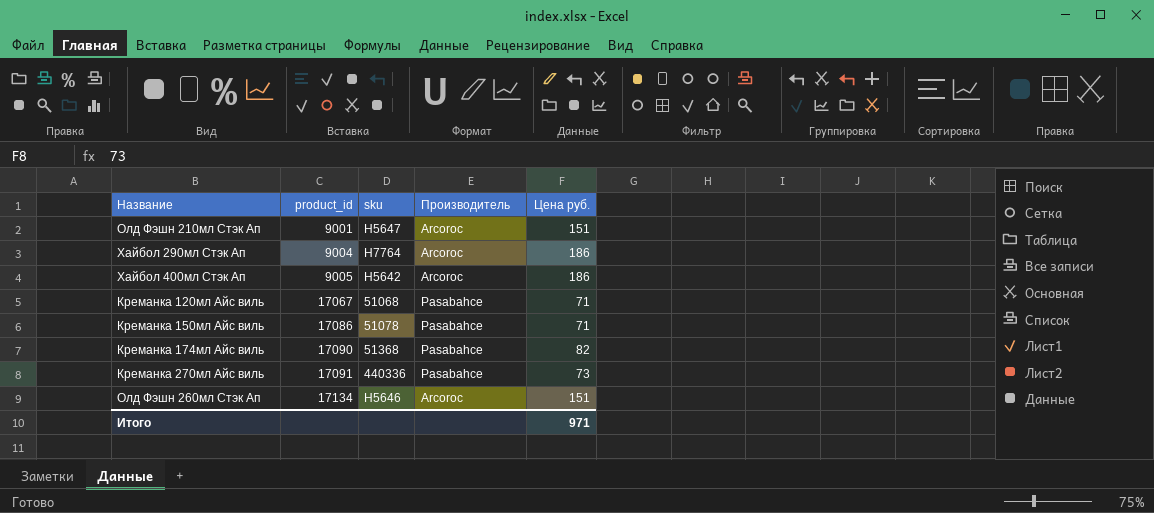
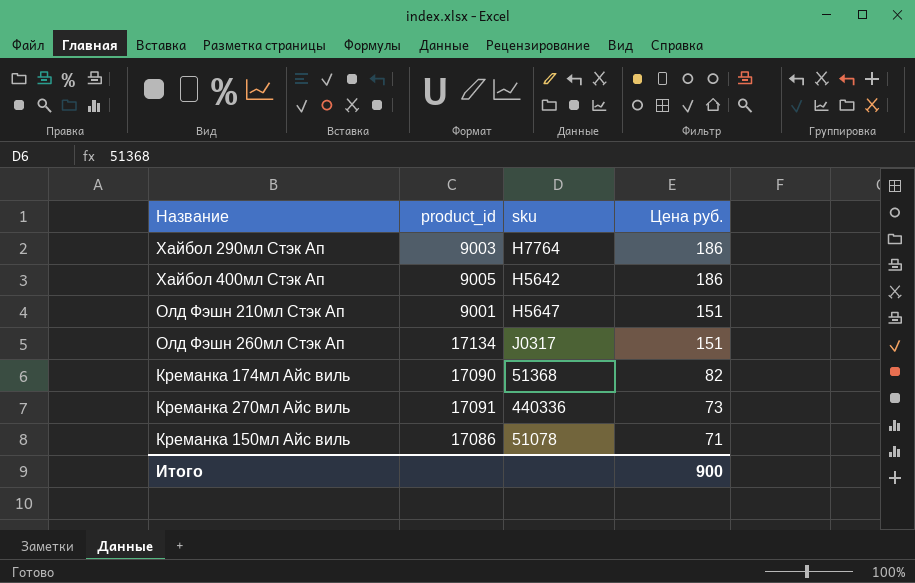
row order: product_id ascending -> Цена руб. descending
column Производитель | position: 4 -> none
row Креманка 120мл Айс виль: 17067 | 51068 | Pasabahce | 71 -> none
Хайбол 290мл Стэк Ап | product_id: 9004 -> 9003
Олд Фэшн 260мл Стэк Ап | sku: H5646 -> J0317
Итого | Цена руб.: 971 -> 900

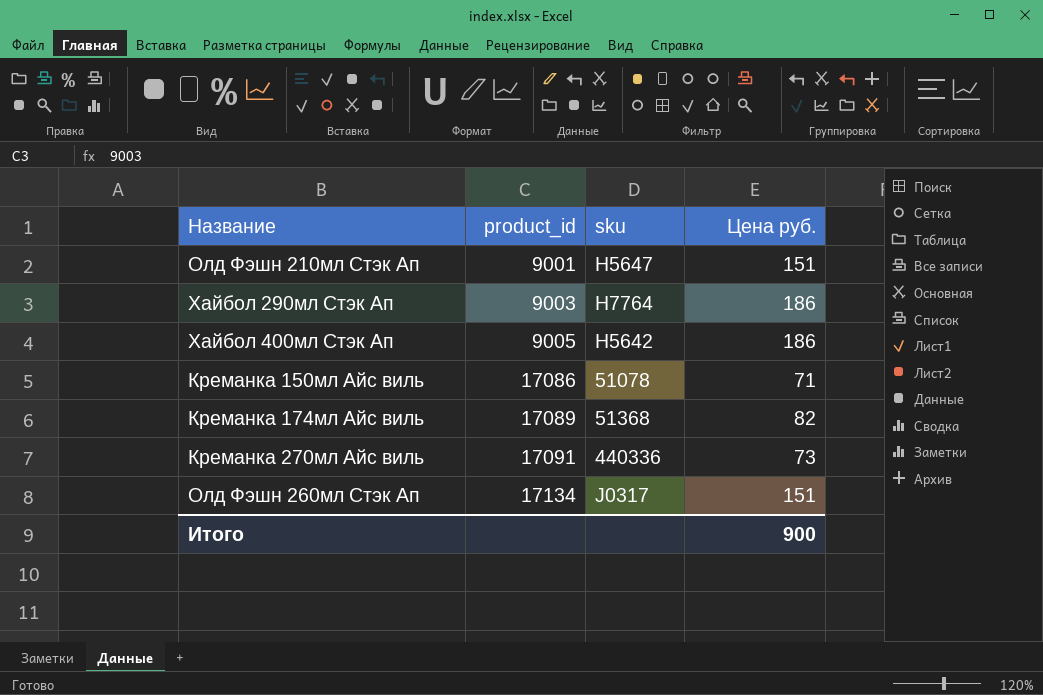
row order: Цена руб. descending -> product_id ascending
Креманка 174мл Айс виль | product_id: 17090 -> 17089

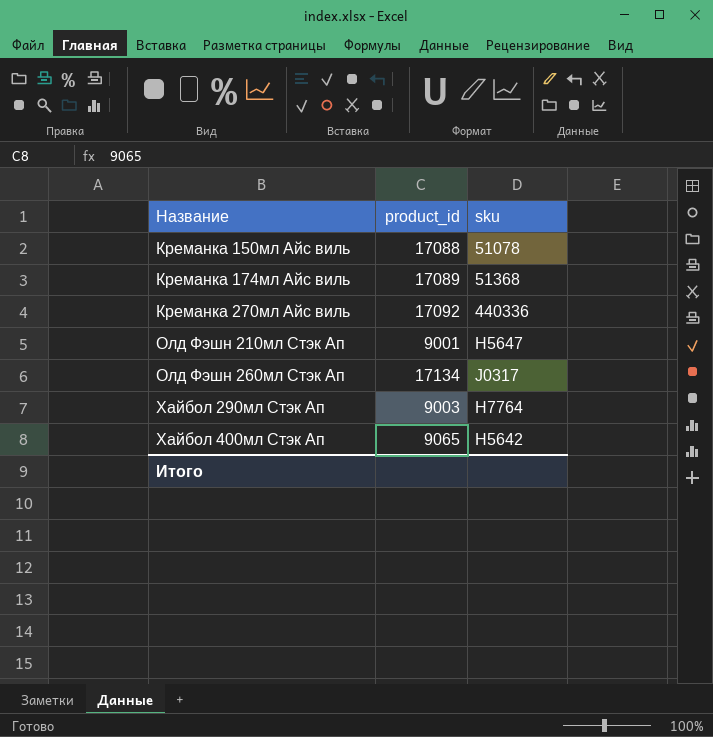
row order: product_id ascending -> Название ascending
column Цена руб. | position: 4 -> none
Креманка 150мл Айс виль | product_id: 17086 -> 17088
Креманка 270мл Айс виль | product_id: 17091 -> 17092
Хайбол 400мл Стэк Ап | product_id: 9005 -> 9065

